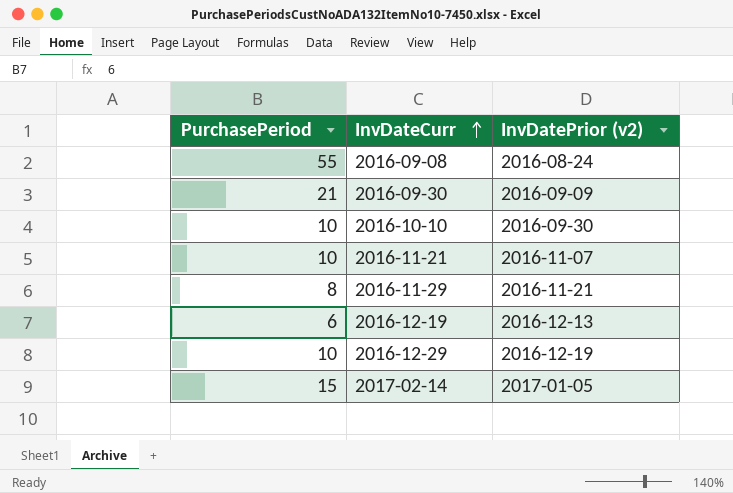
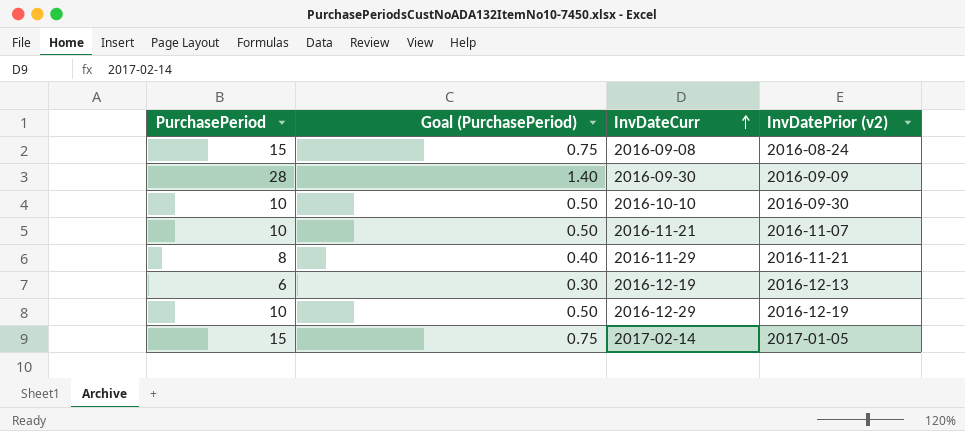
column Goal (PurchasePeriod) | formula: none -> [PurchasePeriod] * 0.05
2016-09-08 | PurchasePeriod: 55 -> 15
2016-09-30 | PurchasePeriod: 21 -> 28

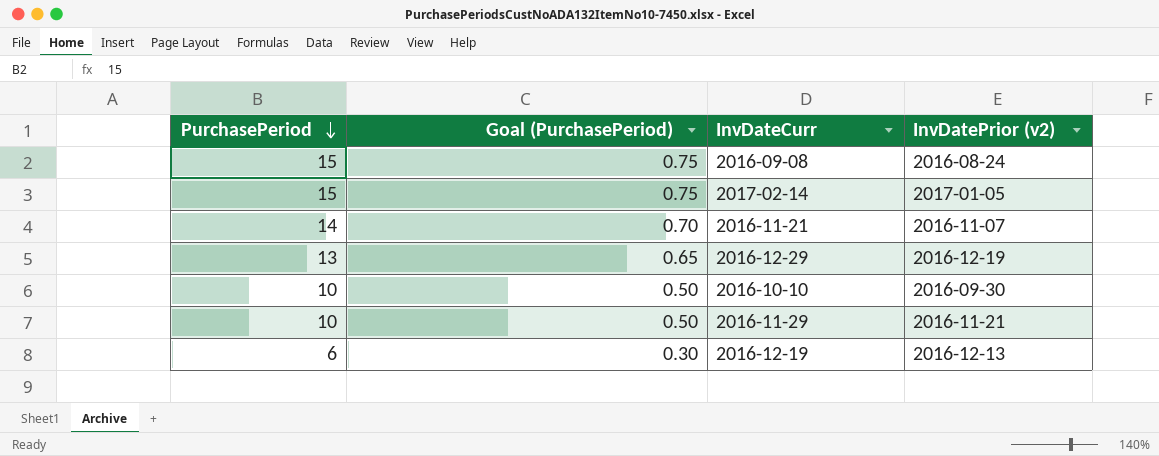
row order: InvDateCurr ascending -> PurchasePeriod descending
row 2016-09-30: 28 | 1.40 | 2016-09-09 -> none
2016-11-21 | PurchasePeriod: 10 -> 14
2016-11-21 | Goal (PurchasePeriod): 0.50 -> 0.70
2016-12-29 | PurchasePeriod: 10 -> 13
2016-12-29 | Goal (PurchasePeriod): 0.50 -> 0.65
2016-11-29 | PurchasePeriod: 8 -> 10
2016-11-29 | Goal (PurchasePeriod): 0.40 -> 0.50

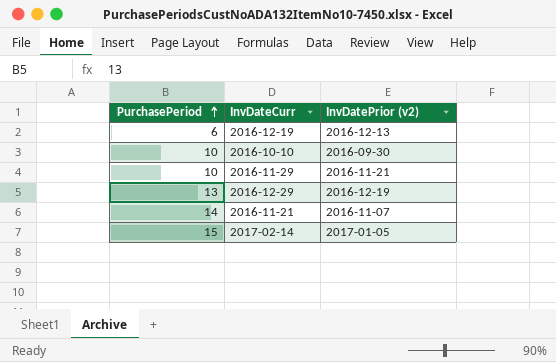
row order: PurchasePeriod descending -> PurchasePeriod ascending
column Goal (PurchasePeriod) | formula: [PurchasePeriod] * 0.05 -> none
row 2016-09-08: 15 | 0.75 | 2016-08-24 -> none

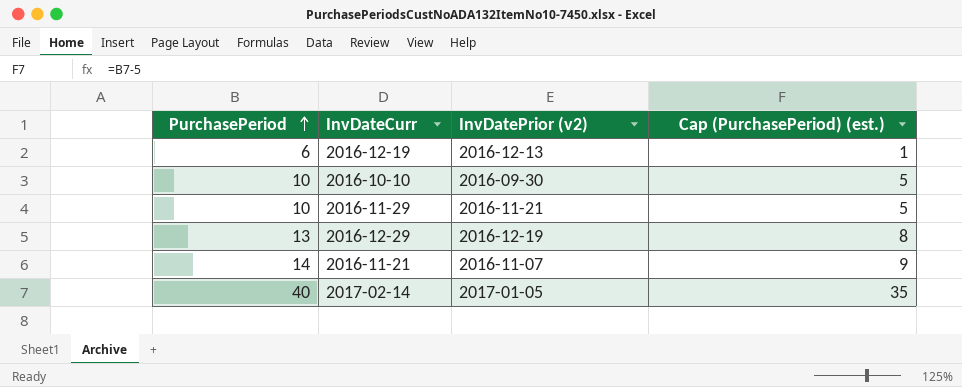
column Cap (PurchasePeriod) (est.) | formula: none -> [PurchasePeriod] - 5
2017-02-14 | PurchasePeriod: 15 -> 40

